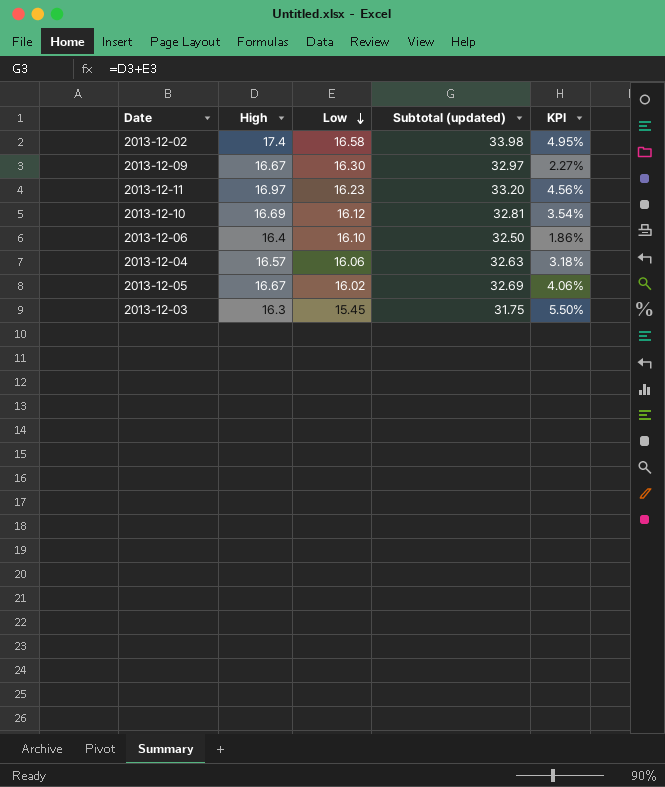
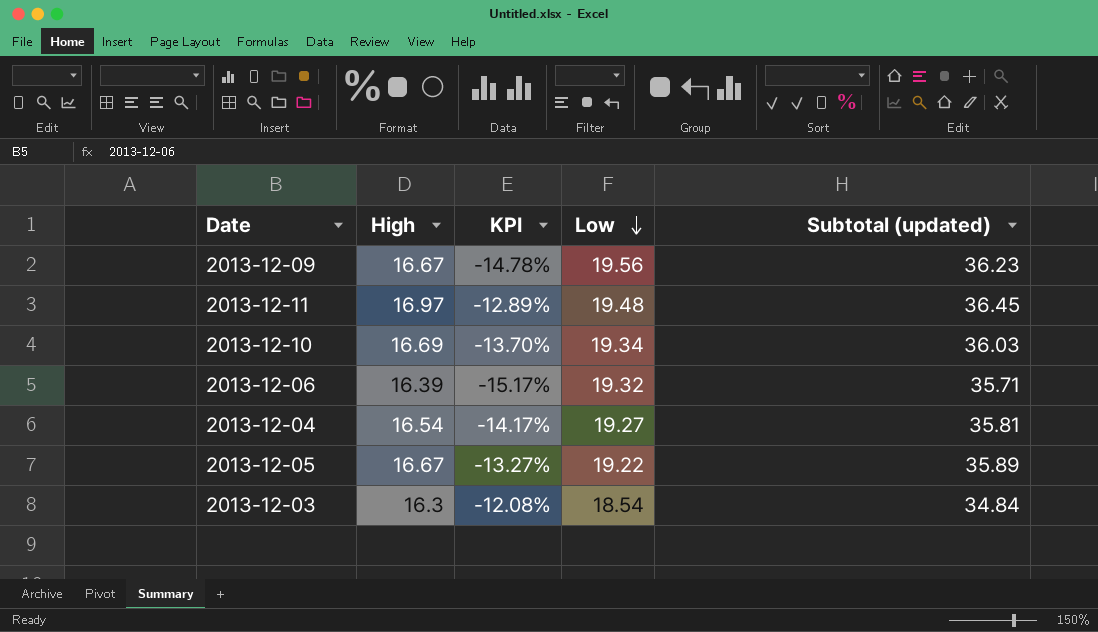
column KPI | position: 5 -> 3
row 2013-12-02: 17.4 | 16.58 | 33.98 | 4.95% -> none
2013-12-09 | KPI: 2.27% -> -14.78%
2013-12-09 | Low: 16.30 -> 19.56
2013-12-09 | Subtotal (updated): 32.97 -> 36.23
2013-12-11 | KPI: 4.56% -> -12.89%
2013-12-11 | Low: 16.23 -> 19.48
2013-12-11 | Subtotal (updated): 33.20 -> 36.45
2013-12-10 | KPI: 3.54% -> -13.70%
2013-12-10 | Low: 16.12 -> 19.34
2013-12-10 | Subtotal (updated): 32.81 -> 36.03
2013-12-06 | High: 16.4 -> 16.39
2013-12-06 | KPI: 1.86% -> -15.17%
2013-12-06 | Low: 16.10 -> 19.32
2013-12-06 | Subtotal (updated): 32.50 -> 35.71
2013-12-04 | High: 16.57 -> 16.54
2013-12-04 | KPI: 3.18% -> -14.17%
2013-12-04 | Low: 16.06 -> 19.27
2013-12-04 | Subtotal (updated): 32.63 -> 35.81
2013-12-05 | KPI: 4.06% -> -13.27%
2013-12-05 | Low: 16.02 -> 19.22
2013-12-05 | Subtotal (updated): 32.69 -> 35.89
2013-12-03 | KPI: 5.50% -> -12.08%
2013-12-03 | Low: 15.45 -> 18.54
2013-12-03 | Subtotal (updated): 31.75 -> 34.84

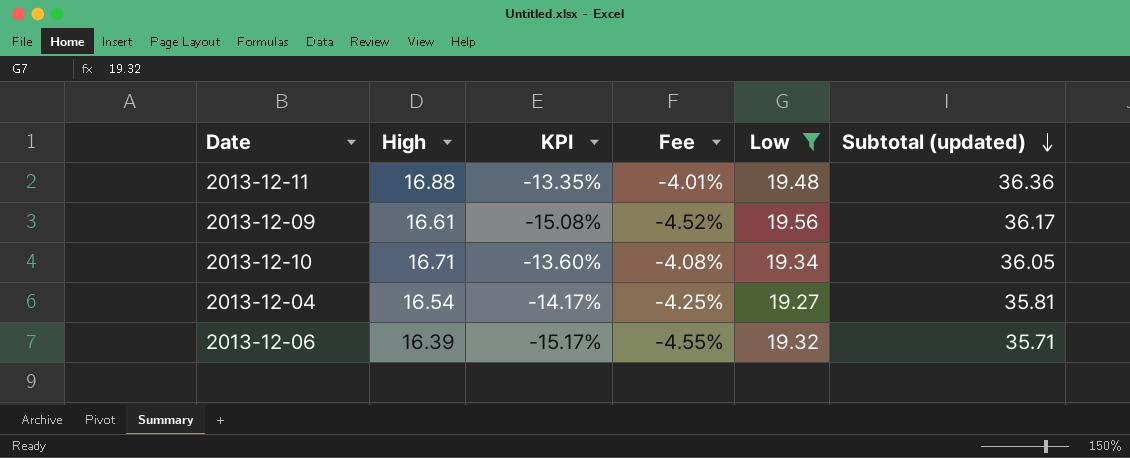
filter: none -> Low >= 19.27
row order: Low descending -> Subtotal (updated) descending
column Fee | formula: none -> [KPI] * 0.3
2013-12-11 | High: 16.97 -> 16.88
2013-12-11 | KPI: -12.89% -> -13.35%
2013-12-11 | Subtotal (updated): 36.45 -> 36.36
2013-12-09 | High: 16.67 -> 16.61
2013-12-09 | KPI: -14.78% -> -15.08%
2013-12-09 | Subtotal (updated): 36.23 -> 36.17
2013-12-10 | High: 16.69 -> 16.71
2013-12-10 | KPI: -13.70% -> -13.60%
2013-12-10 | Subtotal (updated): 36.03 -> 36.05

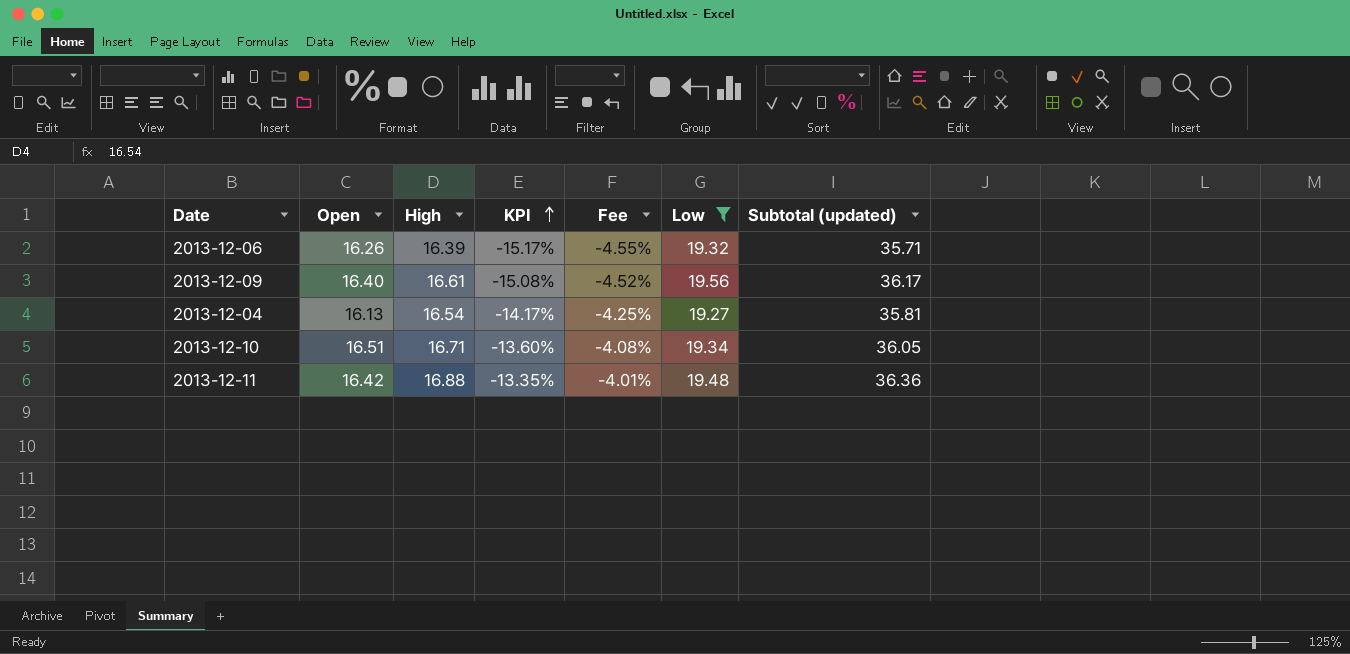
row order: Subtotal (updated) descending -> KPI ascending
column Open | position: none -> 2

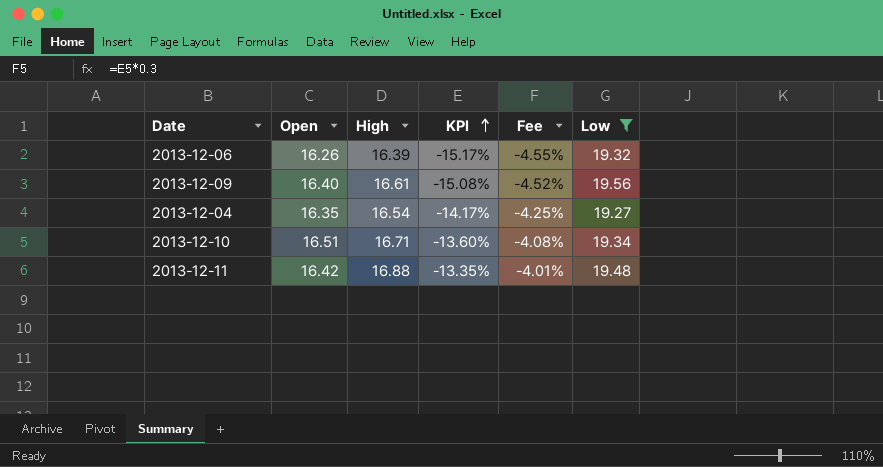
column Subtotal (updated) | formula: [High] + [Low] -> none
2013-12-04 | Open: 16.13 -> 16.35

